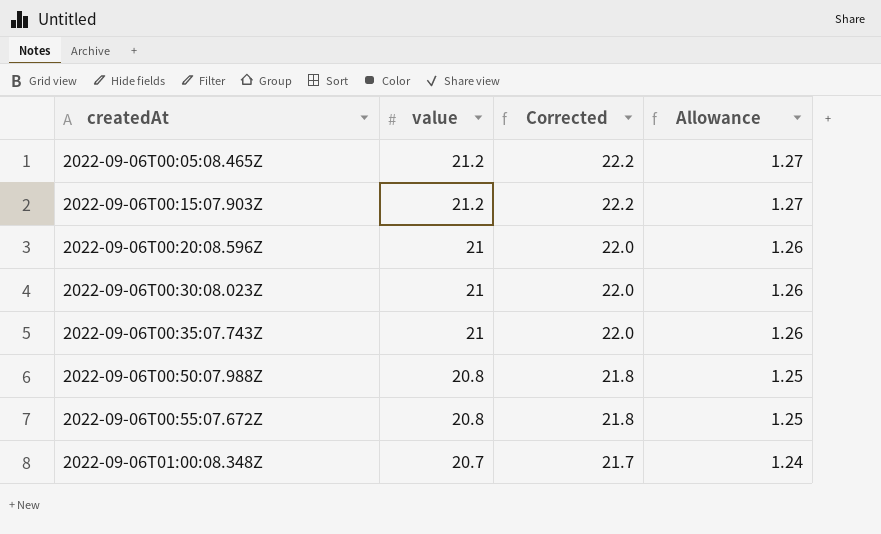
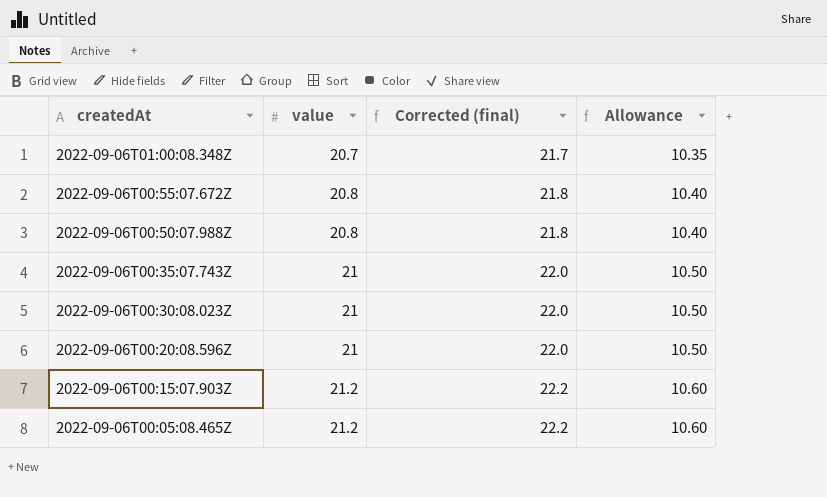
row order: createdAt ascending -> createdAt descending
column name: Corrected -> Corrected (final)
column Allowance | formula: [value] * 0.06 -> [value] * 0.5

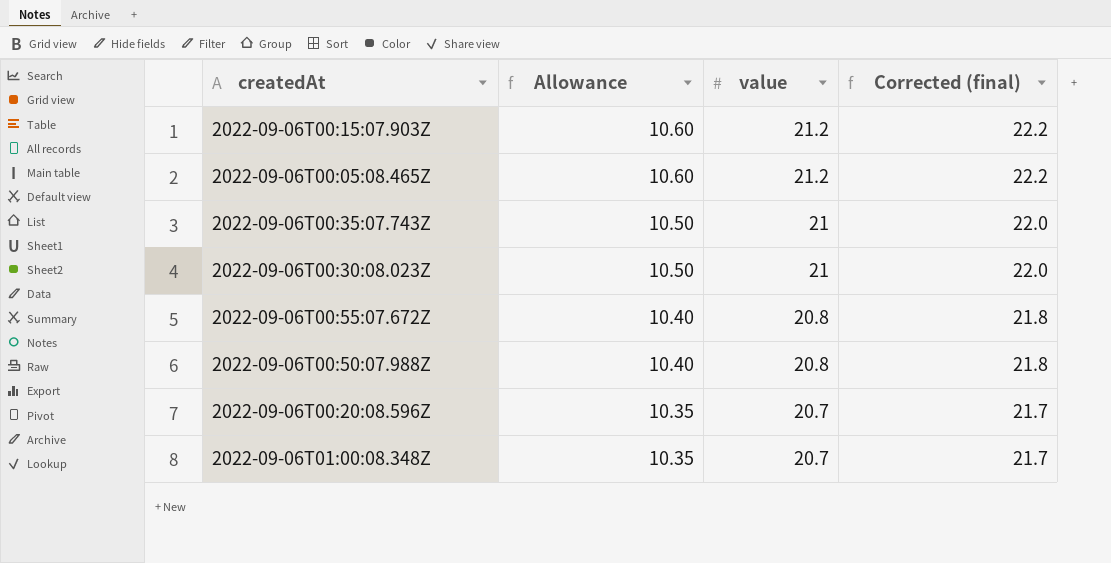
row order: createdAt descending -> Allowance descending
column Allowance | position: 4 -> 2
2022-09-06T00:20:08.596Z | Allowance: 10.50 -> 10.35
2022-09-06T00:20:08.596Z | value: 21 -> 20.7
2022-09-06T00:20:08.596Z | Corrected (final): 22.0 -> 21.7

